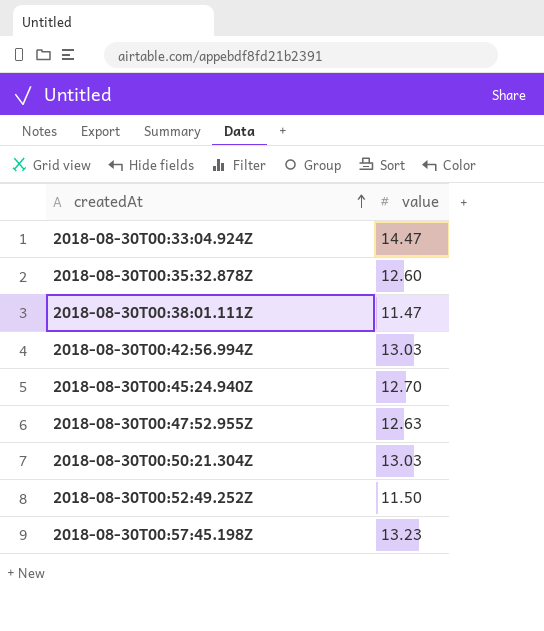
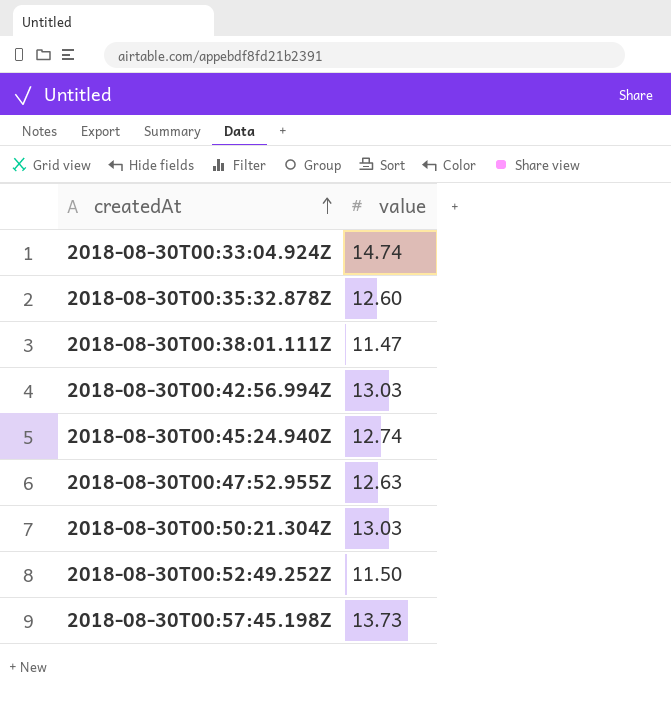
2018-08-30T00:33:04.924Z | value: 14.47 -> 14.74
2018-08-30T00:45:24.940Z | value: 12.70 -> 12.74
2018-08-30T00:57:45.198Z | value: 13.23 -> 13.73

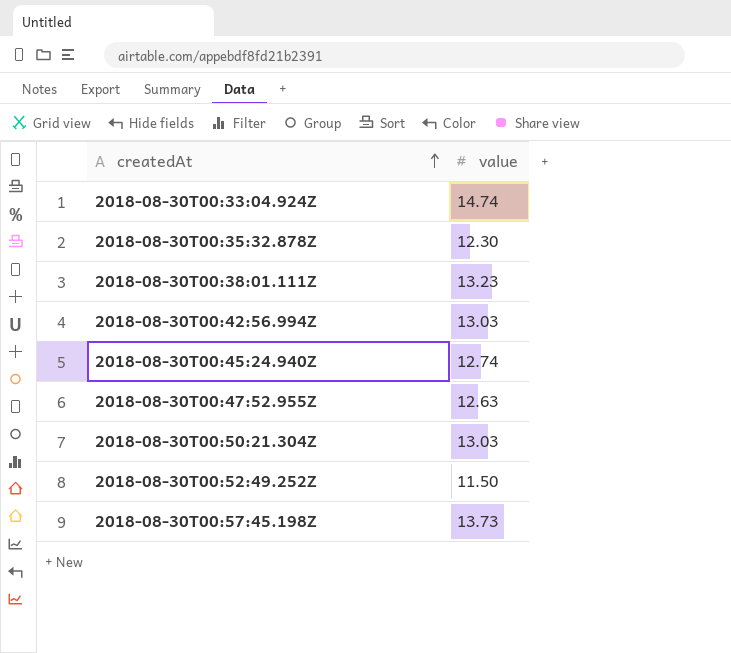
2018-08-30T00:35:32.878Z | value: 12.60 -> 12.30
2018-08-30T00:38:01.111Z | value: 11.47 -> 13.23

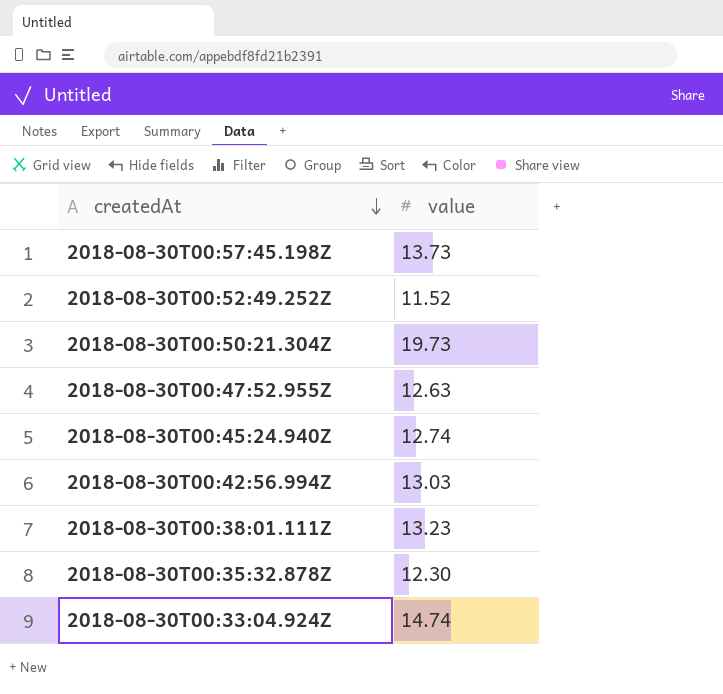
row order: createdAt ascending -> createdAt descending
2018-08-30T00:52:49.252Z | value: 11.50 -> 11.52
2018-08-30T00:50:21.304Z | value: 13.03 -> 19.73

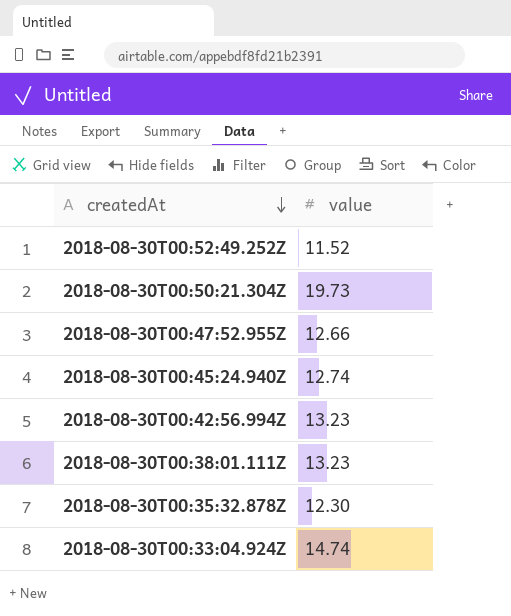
row 2018-08-30T00:57:45.198Z: 13.73 -> none
2018-08-30T00:47:52.955Z | value: 12.63 -> 12.66
2018-08-30T00:42:56.994Z | value: 13.03 -> 13.23

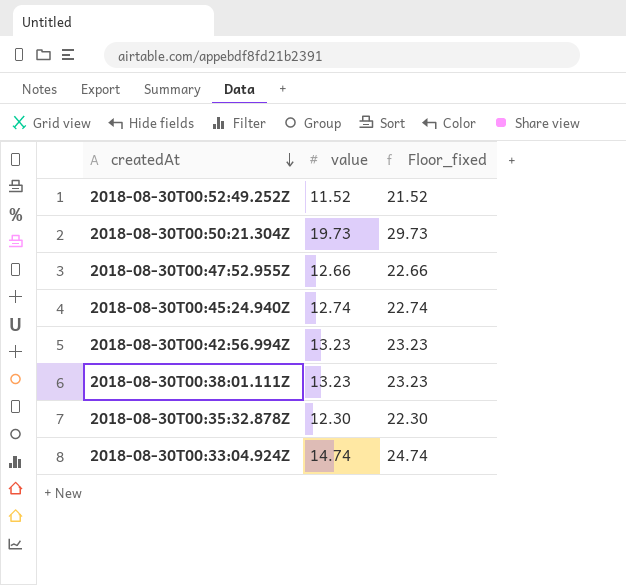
column Floor_fixed | formula: none -> [value] + 10

